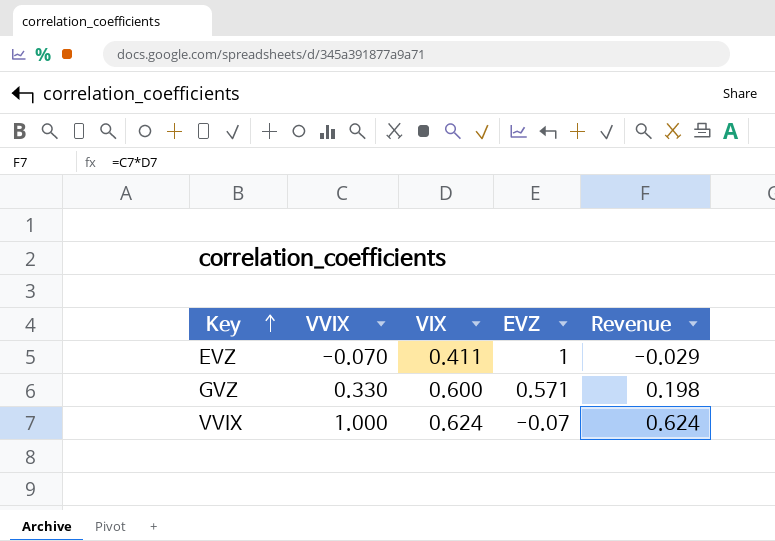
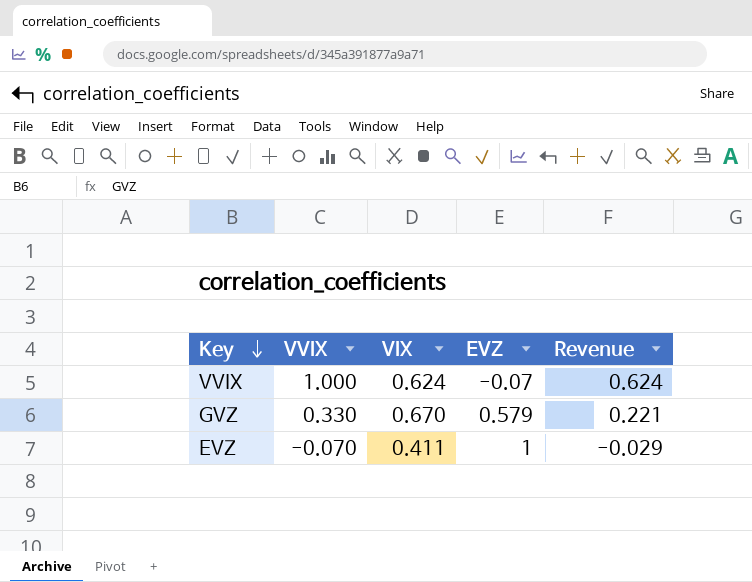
row order: Key ascending -> Key descending
GVZ | VIX: 0.600 -> 0.670
GVZ | EVZ: 0.571 -> 0.579
GVZ | Revenue: 0.198 -> 0.221

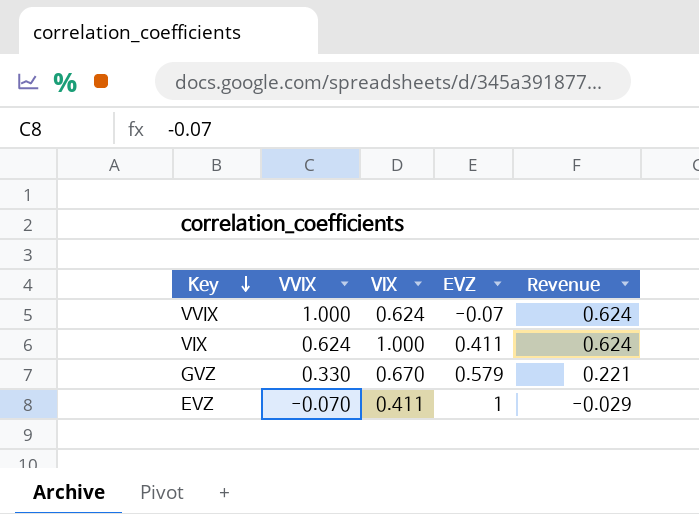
row VIX: none -> 0.624 | 1.000 | 0.411 | 0.624

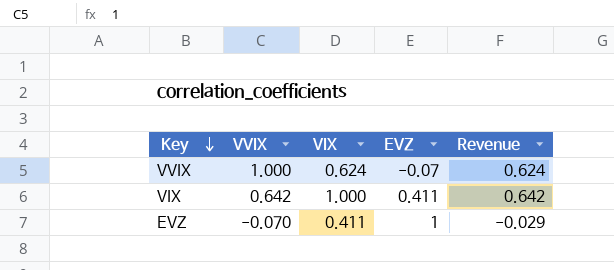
row GVZ: 0.330 | 0.670 | 0.579 | 0.221 -> none
VIX | VVIX: 0.624 -> 0.642
VIX | Revenue: 0.624 -> 0.642

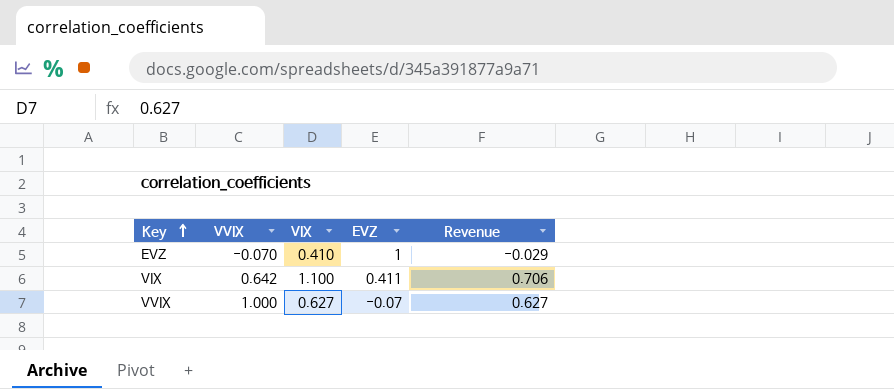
row order: Key descending -> Key ascending
EVZ | VIX: 0.411 -> 0.410
VIX | VIX: 1.000 -> 1.100
VIX | Revenue: 0.642 -> 0.706
VVIX | VIX: 0.624 -> 0.627
VVIX | Revenue: 0.624 -> 0.627

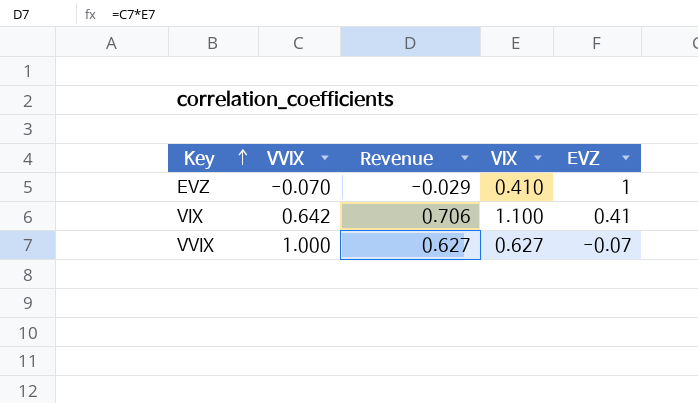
column Revenue | position: 5 -> 3
VIX | EVZ: 0.411 -> 0.41

